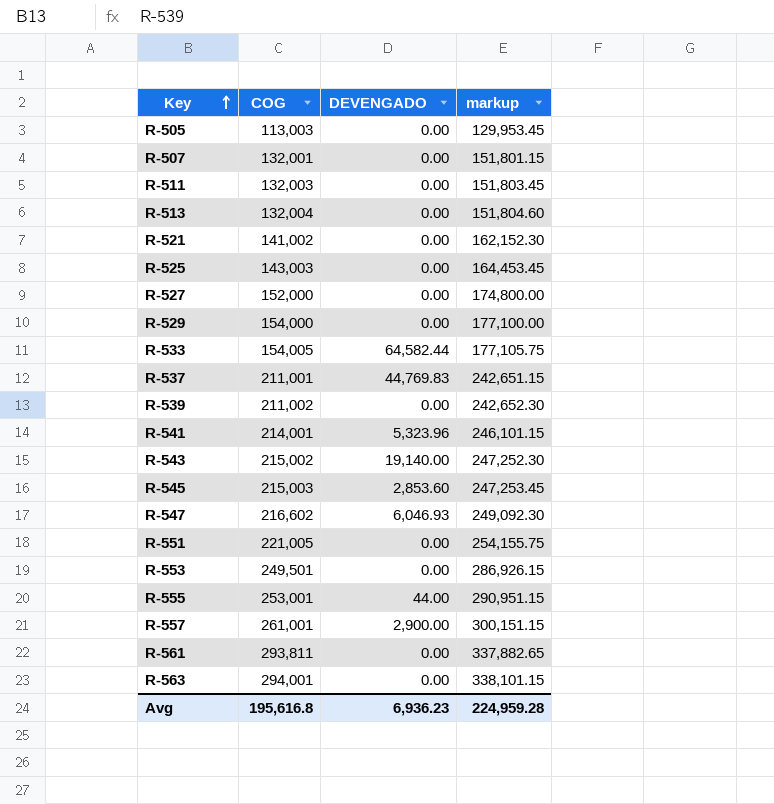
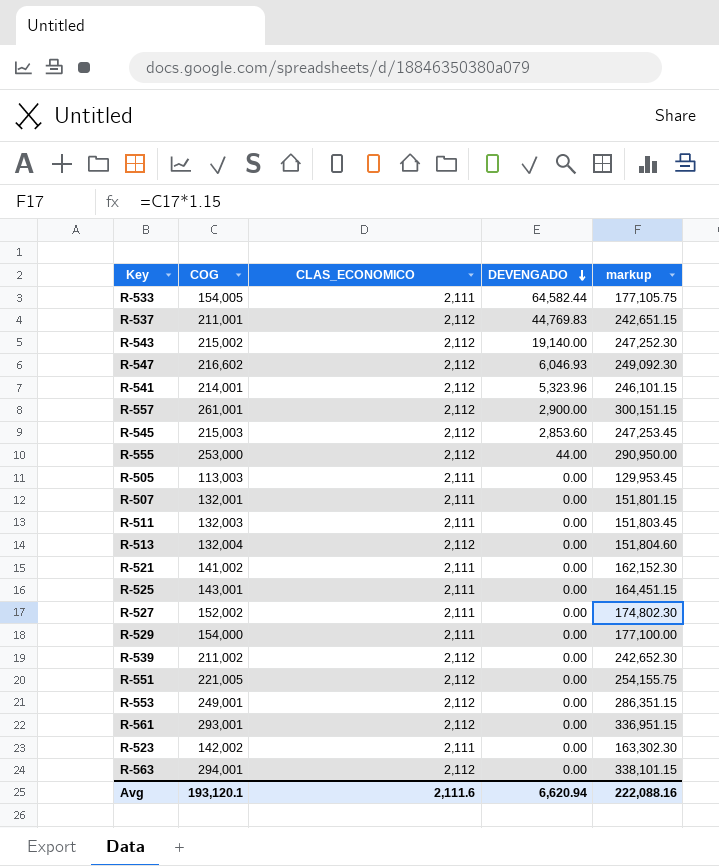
row order: Key ascending -> DEVENGADO descending
column CLAS_ECONOMICO | position: none -> 3
R-555 | COG: 253,001 -> 253,000
R-555 | markup: 290,951.15 -> 290,950.00
R-525 | COG: 143,003 -> 143,001
R-525 | markup: 164,453.45 -> 164,451.15
R-527 | COG: 152,000 -> 152,002
R-527 | markup: 174,800.00 -> 174,802.30
R-553 | COG: 249,501 -> 249,001
R-553 | markup: 286,926.15 -> 286,351.15
R-561 | COG: 293,811 -> 293,001
R-561 | markup: 337,882.65 -> 336,951.15
row R-523: none -> 142,002 | 2,111 | 0.00 | 163,302.30
Avg | COG: 195,616.8 -> 193,120.1
Avg | DEVENGADO: 6,936.23 -> 6,620.94
Avg | markup: 224,959.28 -> 222,088.16

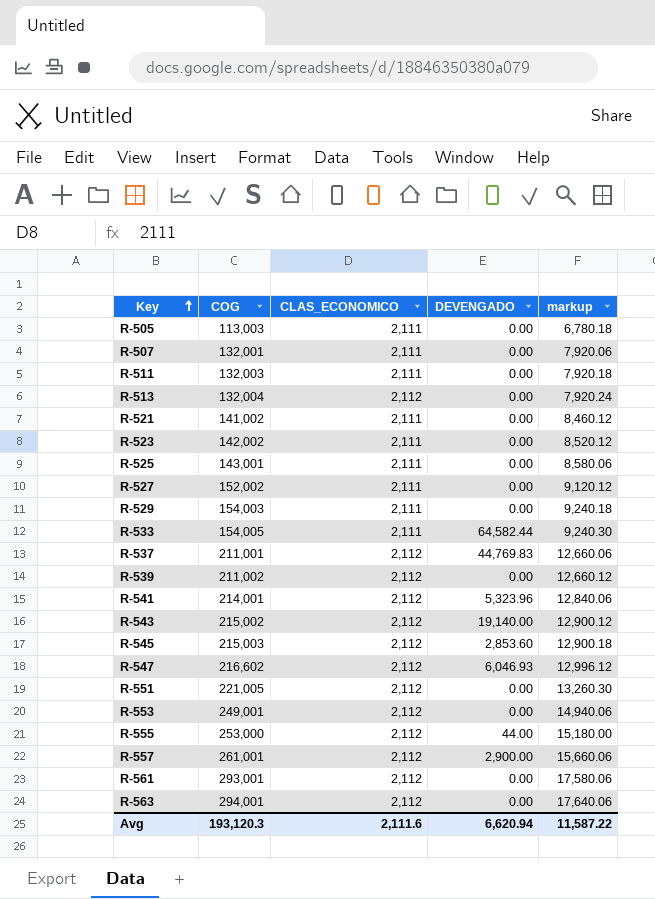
row order: DEVENGADO descending -> Key ascending
column markup | formula: [COG] * 1.15 -> [COG] * 0.06
R-529 | COG: 154,000 -> 154,003
Avg | COG: 193,120.1 -> 193,120.3
Avg | markup: 222,088.16 -> 11,587.22

